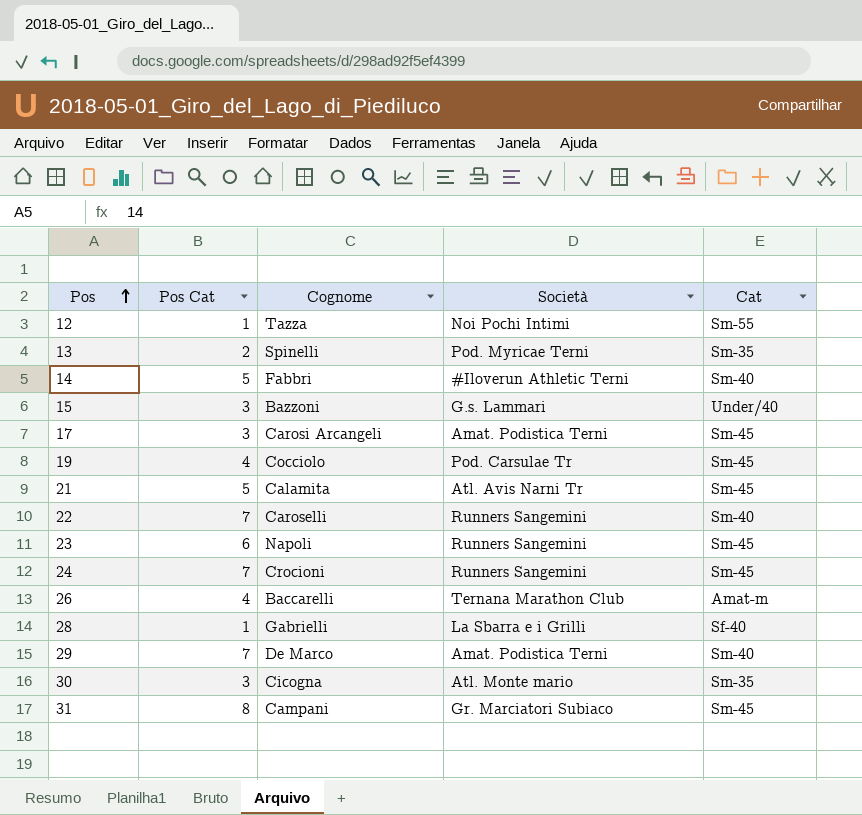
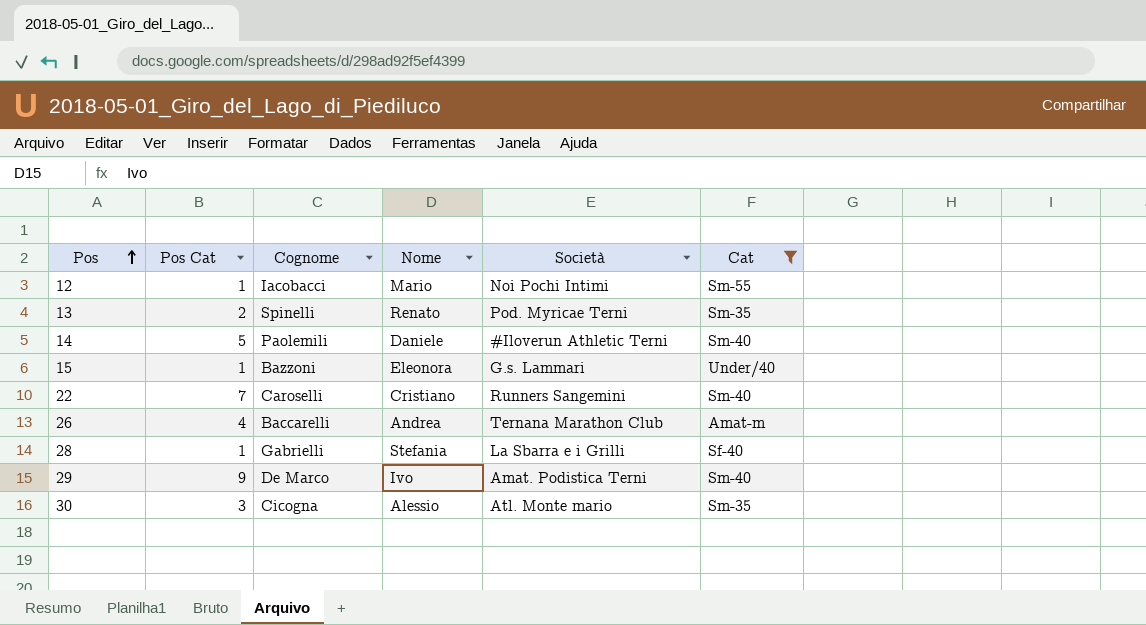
filter: none -> Cat != Sm-45
column Nome | position: none -> 4
12 | Cognome: Tazza -> Iacobacci
14 | Cognome: Fabbri -> Paolemili
15 | Pos Cat: 3 -> 1
29 | Pos Cat: 7 -> 9

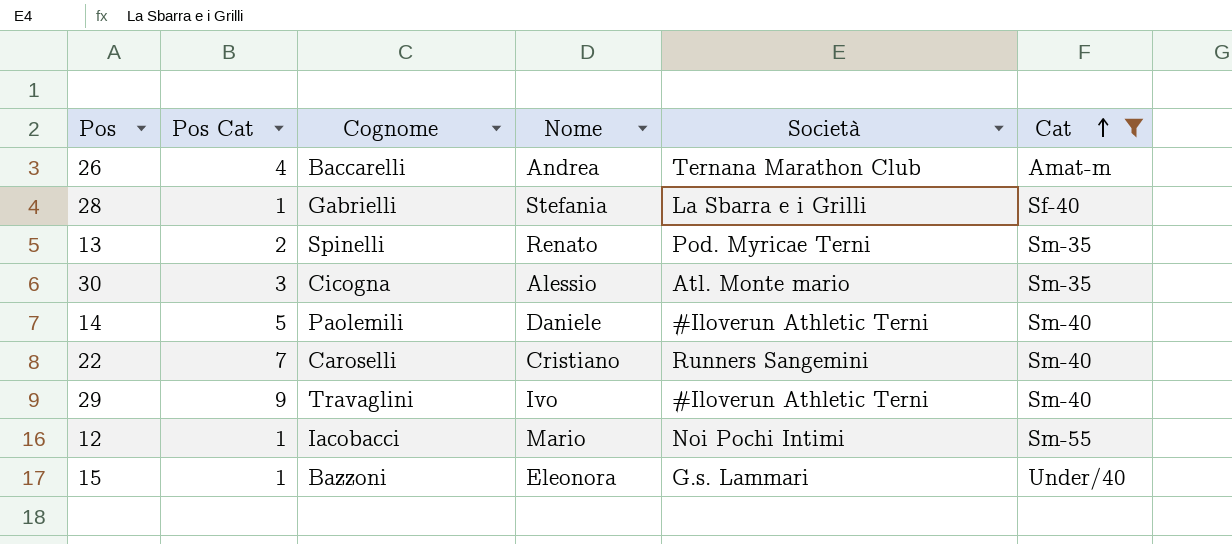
row order: Pos ascending -> Cat ascending
29 | Cognome: De Marco -> Travaglini
29 | Società: Amat. Podistica Terni -> #Iloverun Athletic Terni

